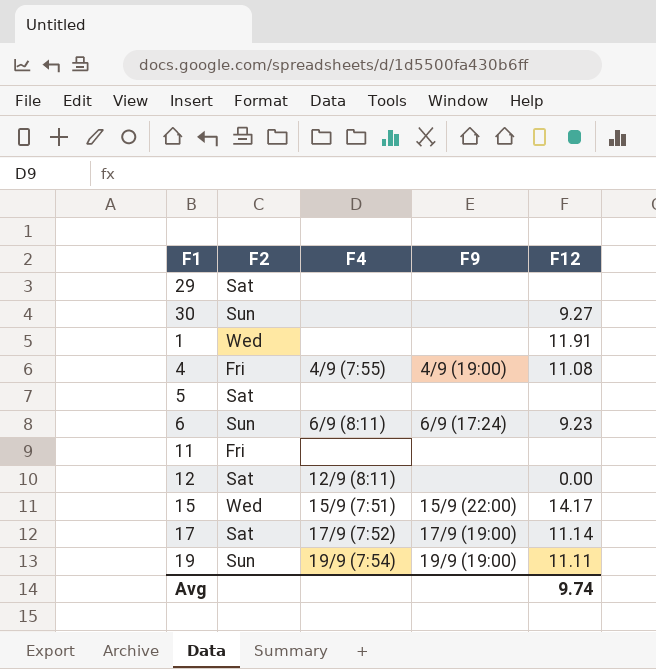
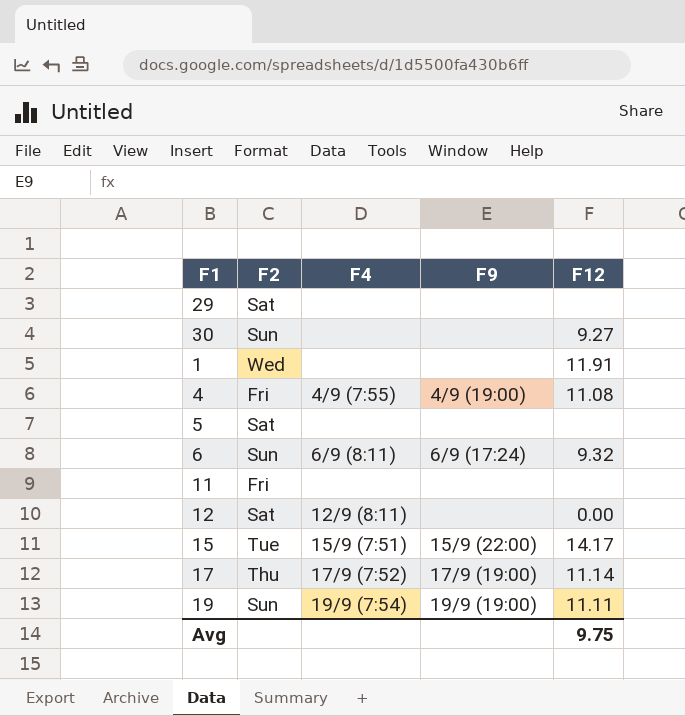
6 | F12: 9.23 -> 9.32
15 | F2: Wed -> Tue
17 | F2: Sat -> Thu
Avg | F12: 9.74 -> 9.75

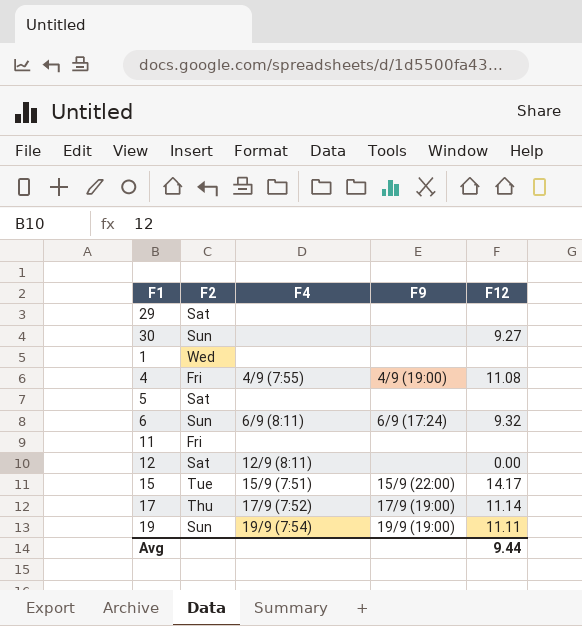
1 | F12: 11.91 -> none
Avg | F12: 9.75 -> 9.44

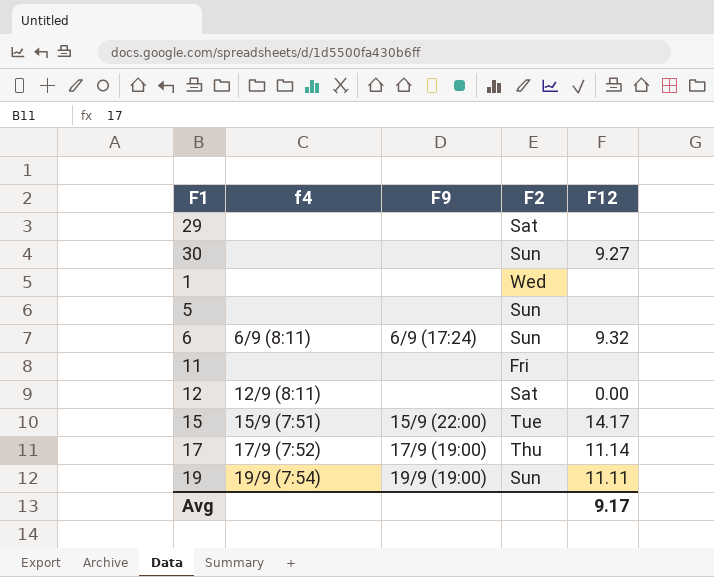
column name: F4 -> f4
column F2 | position: 2 -> 4
row 4: Fri | 4/9 (7:55) | 4/9 (19:00) | 11.08 -> none
5 | F2: Sat -> Sun
Avg | F12: 9.44 -> 9.17

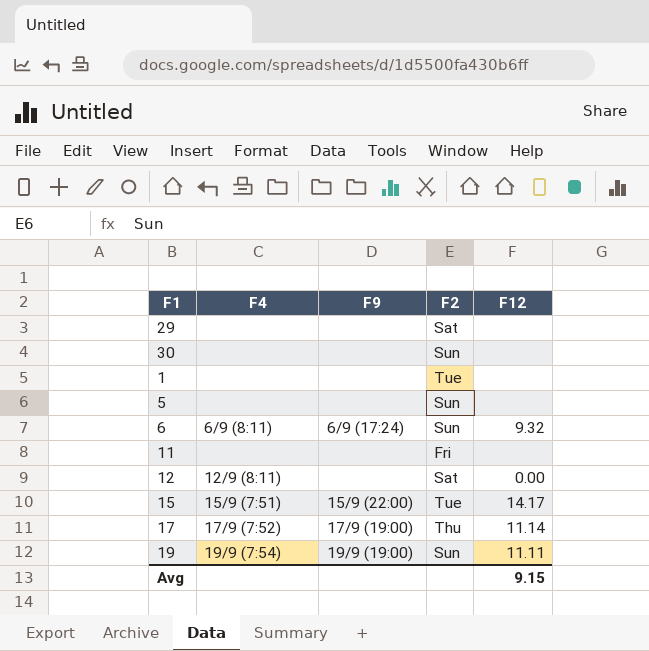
column name: f4 -> F4
30 | F12: 9.27 -> none
1 | F2: Wed -> Tue
Avg | F12: 9.17 -> 9.15

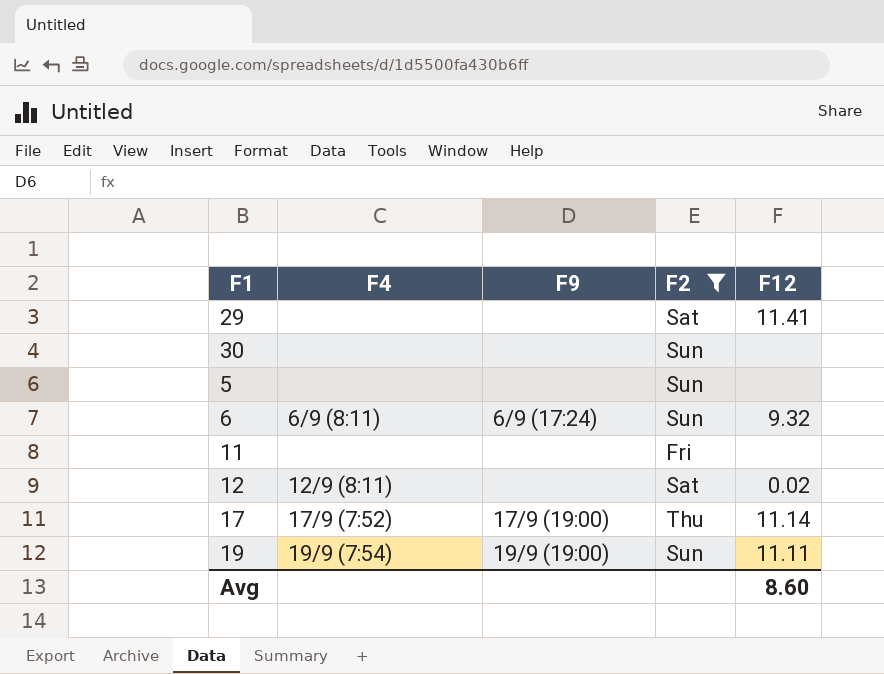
filter: none -> F2 != Tue
29 | F12: none -> 11.41
12 | F12: 0.00 -> 0.02
Avg | F12: 9.15 -> 8.60

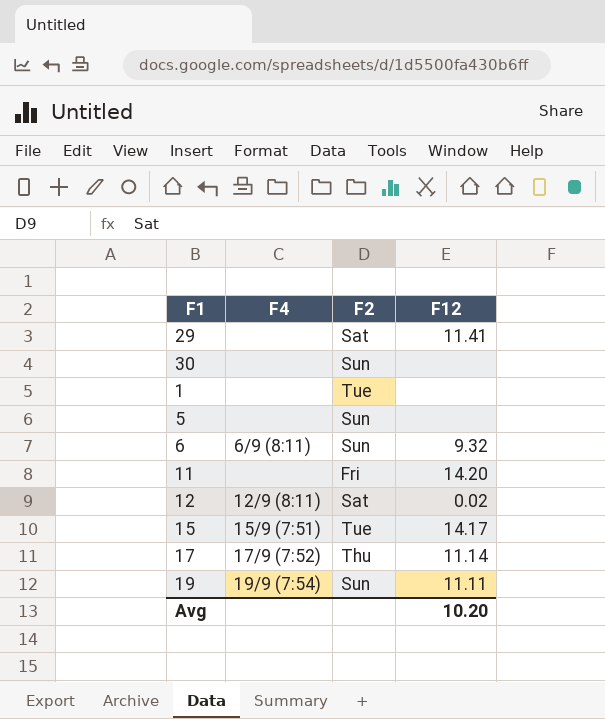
filter: F2 != Tue -> none
column F9 | position: 3 -> none
11 | F12: none -> 14.20
Avg | F12: 8.60 -> 10.20

